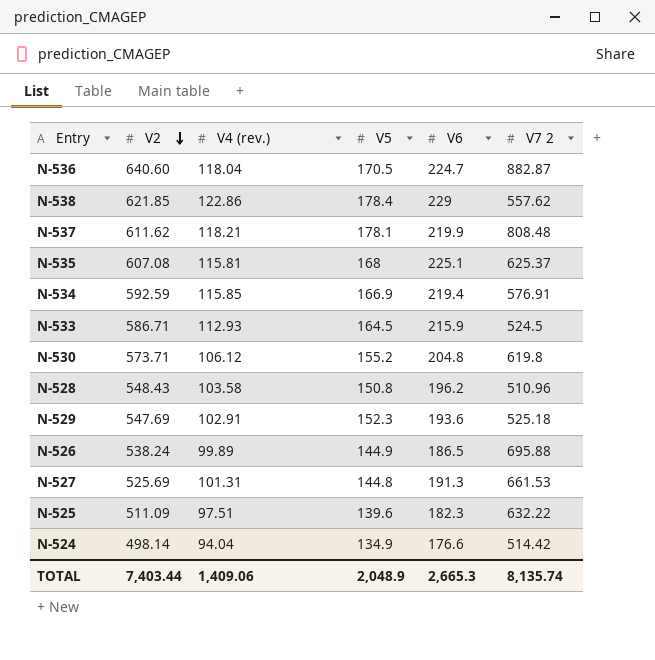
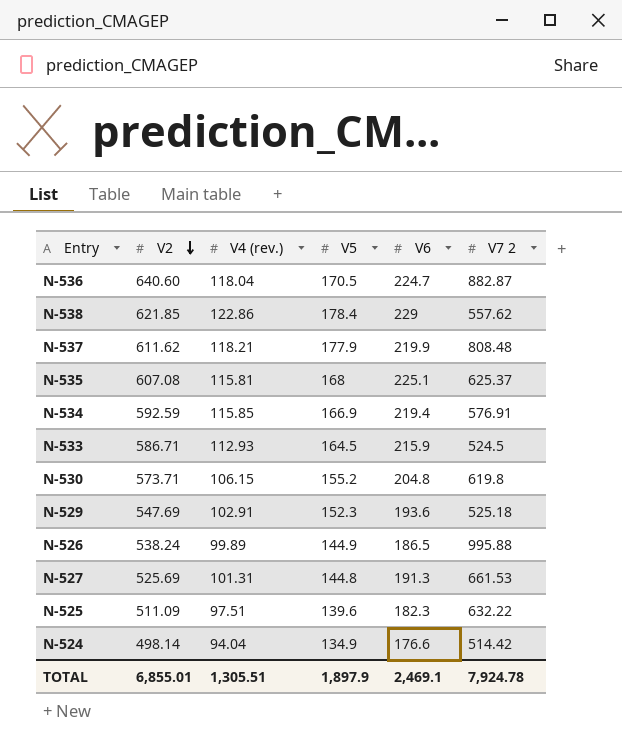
row N-528: 548.43 | 103.58 | 150.8 | 196.2 | 510.96 -> none
N-537 | V5: 178.1 -> 177.9
N-530 | V4 (rev.): 106.12 -> 106.15
N-526 | V7 2: 695.88 -> 995.88
TOTAL | V2: 7,403.44 -> 6,855.01
TOTAL | V4 (rev.): 1,409.06 -> 1,305.51
TOTAL | V5: 2,048.9 -> 1,897.9
TOTAL | V6: 2,665.3 -> 2,469.1
TOTAL | V7 2: 8,135.74 -> 7,924.78

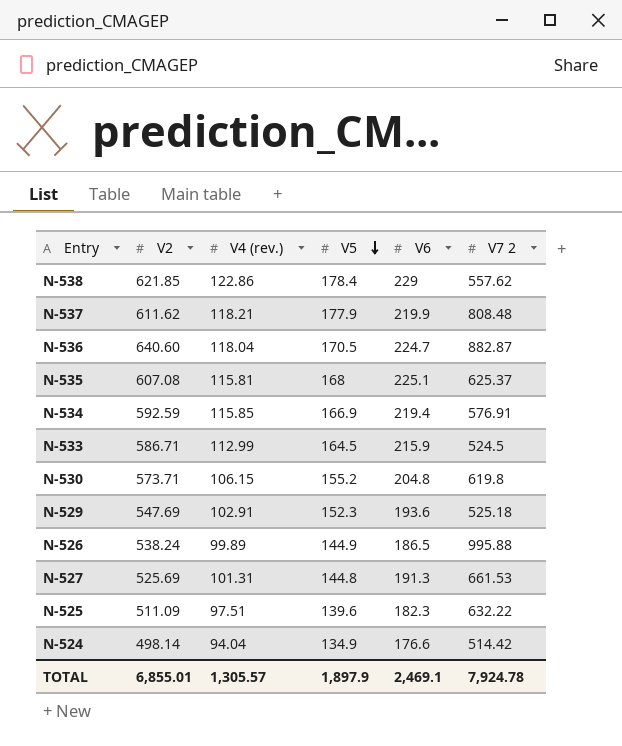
row order: V2 descending -> V5 descending
N-533 | V4 (rev.): 112.93 -> 112.99
TOTAL | V4 (rev.): 1,305.51 -> 1,305.57

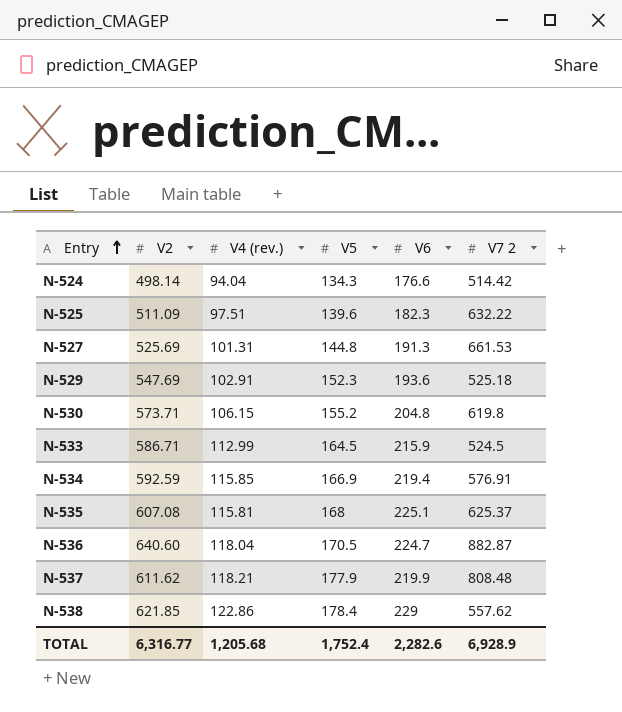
row order: V5 descending -> Entry ascending
row N-526: 538.24 | 99.89 | 144.9 | 186.5 | 995.88 -> none
N-524 | V5: 134.9 -> 134.3
TOTAL | V2: 6,855.01 -> 6,316.77
TOTAL | V4 (rev.): 1,305.57 -> 1,205.68
TOTAL | V5: 1,897.9 -> 1,752.4
TOTAL | V6: 2,469.1 -> 2,282.6
TOTAL | V7 2: 7,924.78 -> 6,928.9

